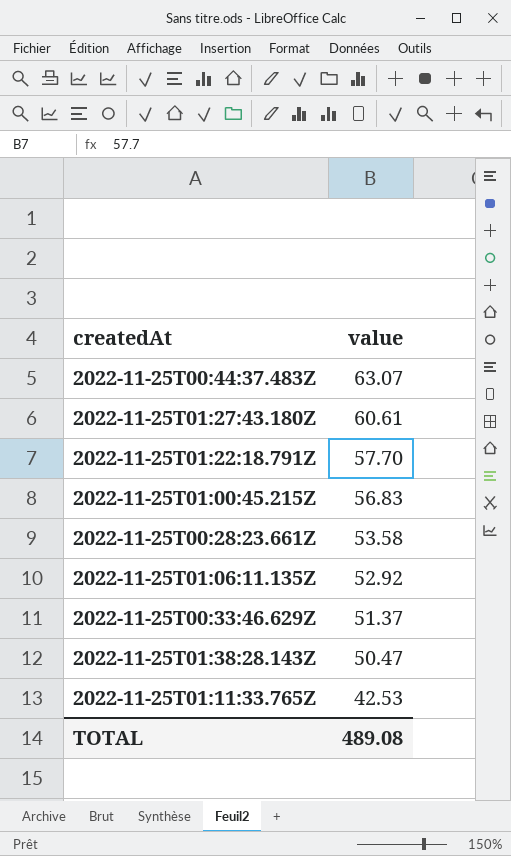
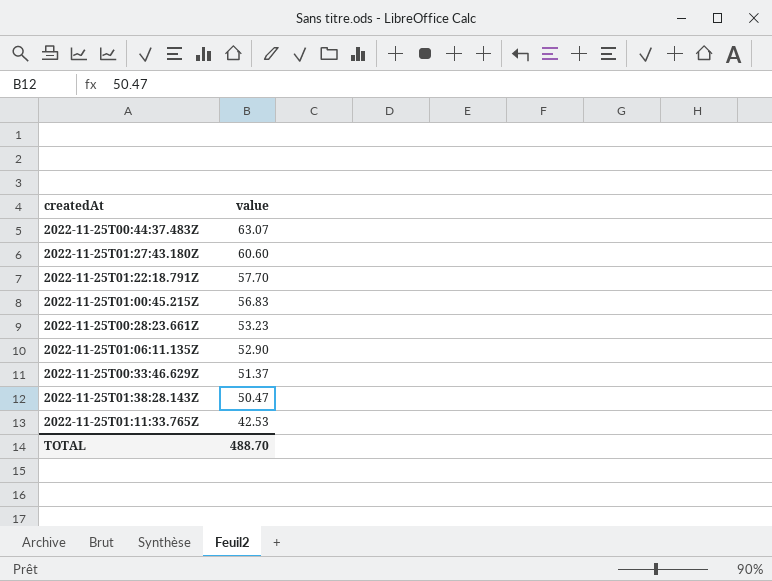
2022-11-25T01:27:43.180Z | value: 60.61 -> 60.60
2022-11-25T00:28:23.661Z | value: 53.58 -> 53.23
2022-11-25T01:06:11.135Z | value: 52.92 -> 52.90
TOTAL | value: 489.08 -> 488.70

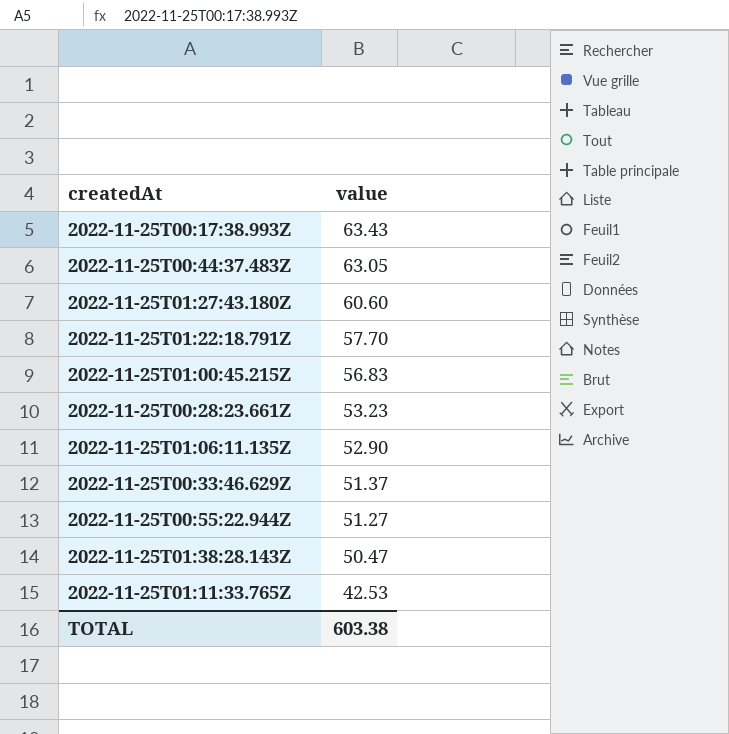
row 2022-11-25T00:17:38.993Z: none -> 63.43
2022-11-25T00:44:37.483Z | value: 63.07 -> 63.05
row 2022-11-25T00:55:22.944Z: none -> 51.27
TOTAL | value: 488.70 -> 603.38

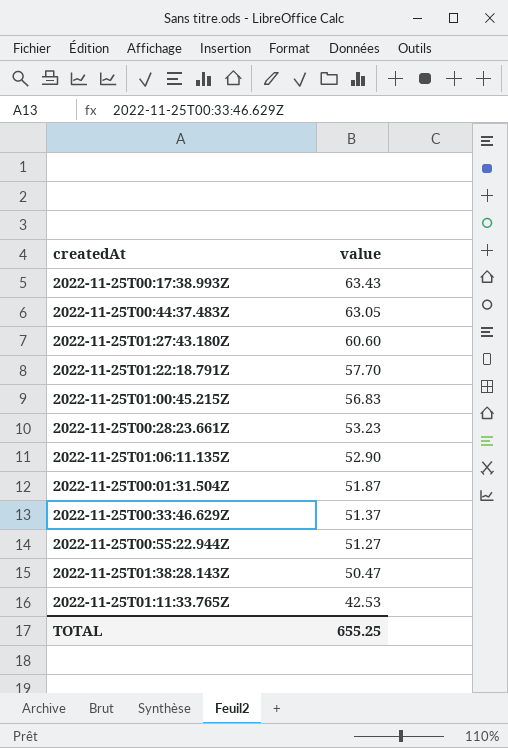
row 2022-11-25T00:01:31.504Z: none -> 51.87
TOTAL | value: 603.38 -> 655.25

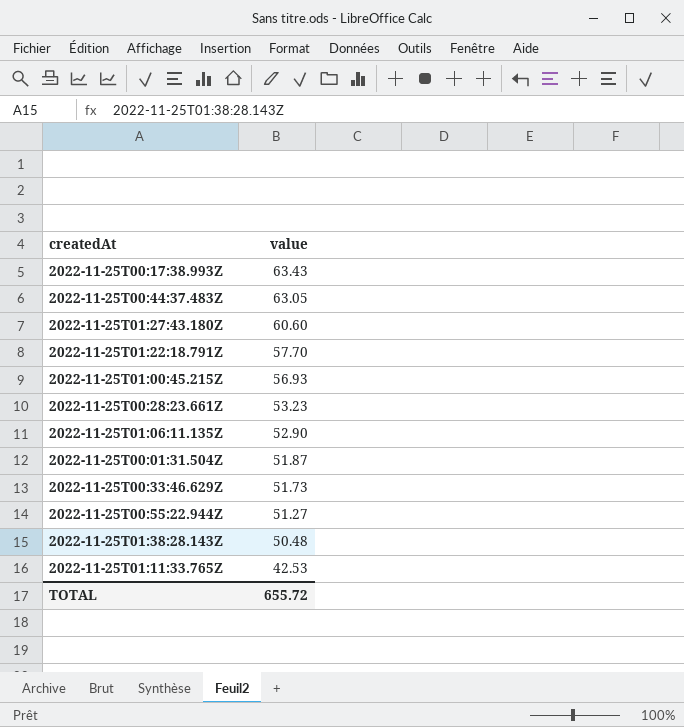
2022-11-25T01:00:45.215Z | value: 56.83 -> 56.93
2022-11-25T00:33:46.629Z | value: 51.37 -> 51.73
2022-11-25T01:38:28.143Z | value: 50.47 -> 50.48
TOTAL | value: 655.25 -> 655.72

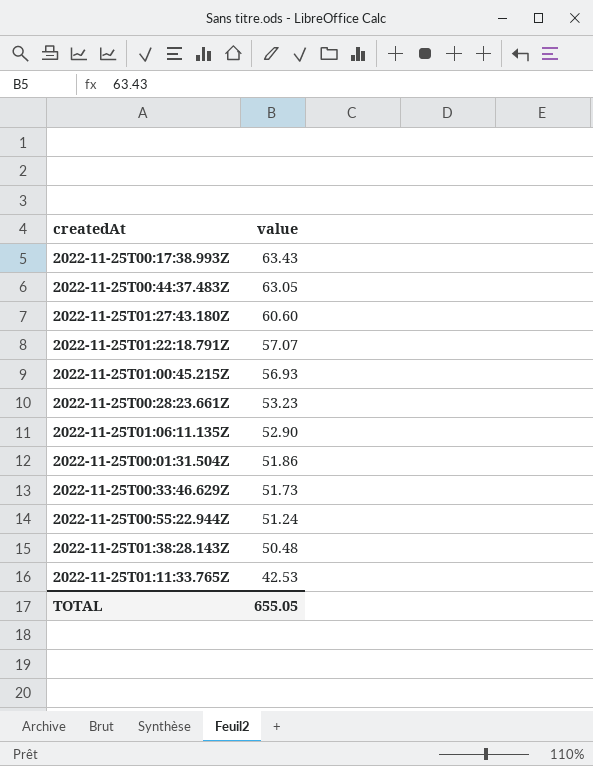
2022-11-25T01:22:18.791Z | value: 57.70 -> 57.07
2022-11-25T00:01:31.504Z | value: 51.87 -> 51.86
2022-11-25T00:55:22.944Z | value: 51.27 -> 51.24
TOTAL | value: 655.72 -> 655.05

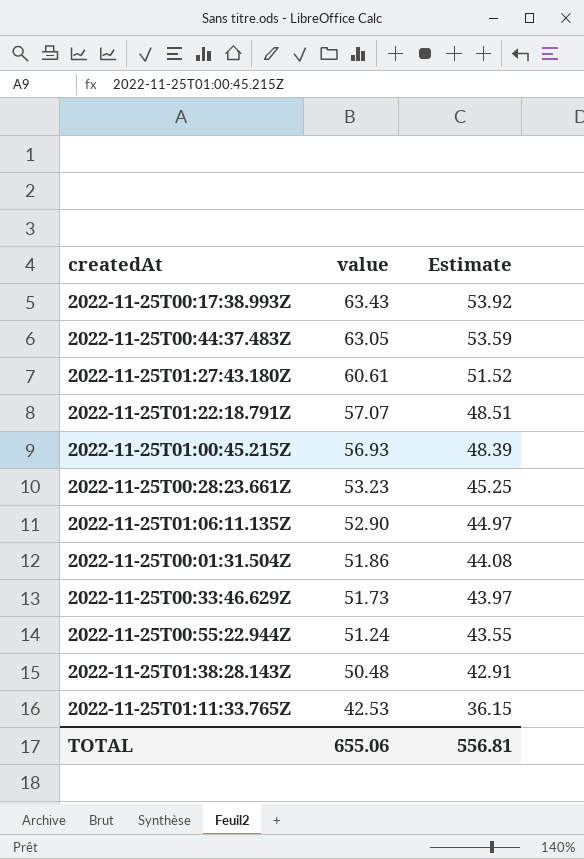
column Estimate | formula: none -> [value] * 0.85
2022-11-25T01:27:43.180Z | value: 60.60 -> 60.61
TOTAL | value: 655.05 -> 655.06

